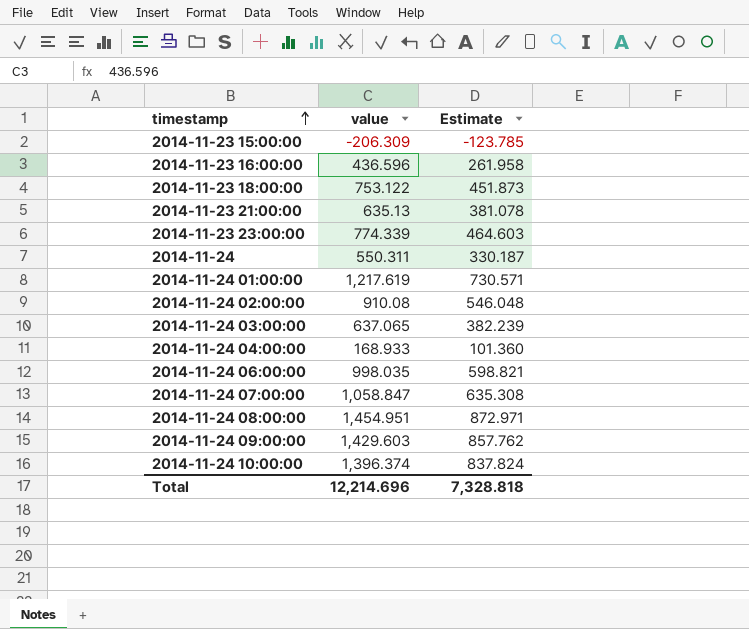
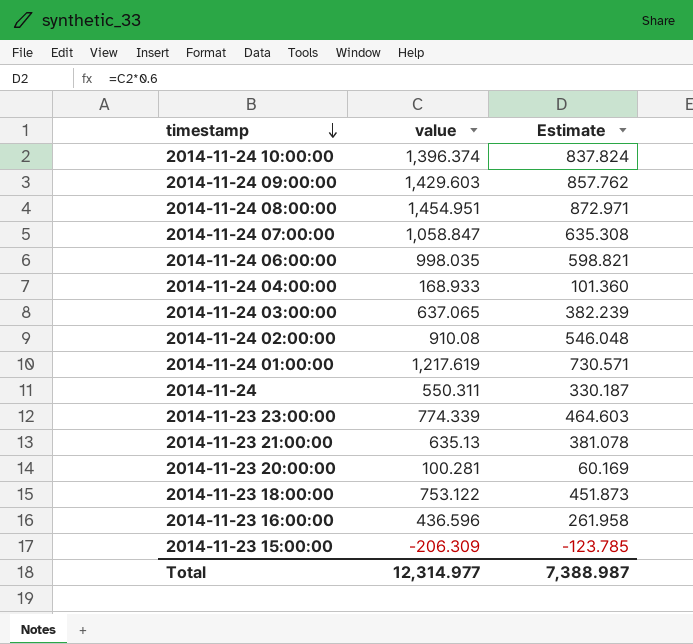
row order: timestamp ascending -> timestamp descending
row 2014-11-23 20:00:00: none -> 100.281 | 60.169
Total | value: 12,214.696 -> 12,314.977
Total | Estimate: 7,328.818 -> 7,388.987

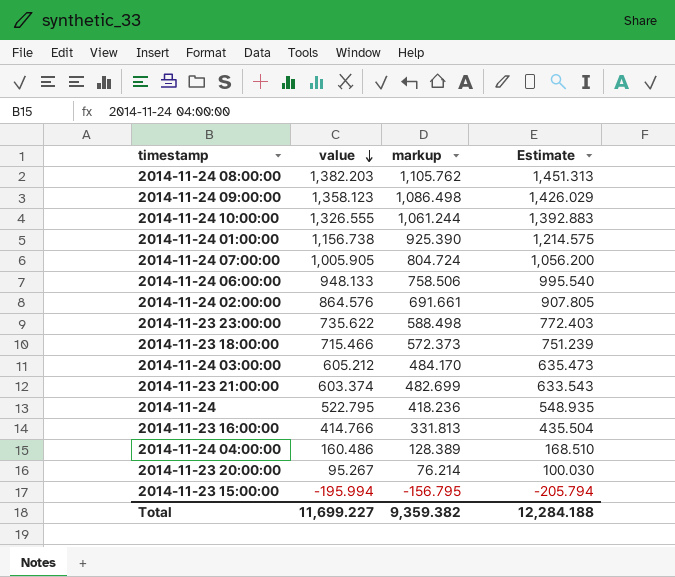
row order: timestamp descending -> value descending
column markup | formula: none -> [value] * 0.8
column Estimate | formula: [value] * 0.6 -> [value] * 1.05
2014-11-24 08:00:00 | value: 1,454.951 -> 1,382.203
2014-11-24 09:00:00 | value: 1,429.603 -> 1,358.123
2014-11-24 10:00:00 | value: 1,396.374 -> 1,326.555
2014-11-24 01:00:00 | value: 1,217.619 -> 1,156.738
2014-11-24 07:00:00 | value: 1,058.847 -> 1,005.905
2014-11-24 06:00:00 | value: 998.035 -> 948.133
2014-11-24 02:00:00 | value: 910.08 -> 864.576
2014-11-23 23:00:00 | value: 774.339 -> 735.622
2014-11-23 18:00:00 | value: 753.122 -> 715.466
2014-11-24 03:00:00 | value: 637.065 -> 605.212
2014-11-23 21:00:00 | value: 635.13 -> 603.374
2014-11-24 | value: 550.311 -> 522.795
2014-11-23 16:00:00 | value: 436.596 -> 414.766
2014-11-24 04:00:00 | value: 168.933 -> 160.486
2014-11-23 20:00:00 | value: 100.281 -> 95.267
2014-11-23 15:00:00 | value: -206.309 -> -195.994
Total | value: 12,314.977 -> 11,699.227
Total | Estimate: 7,388.987 -> 12,284.188

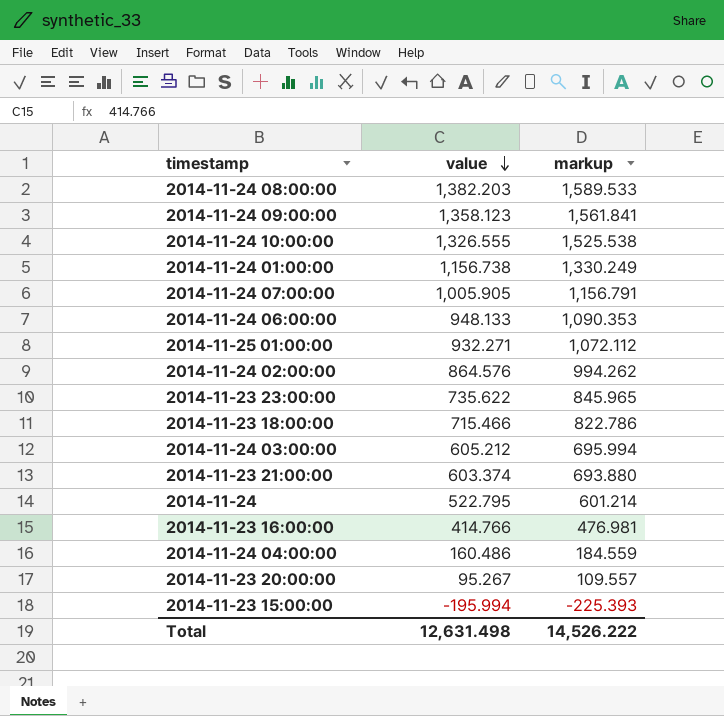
column Estimate | formula: [value] * 1.05 -> none
column markup | formula: [value] * 0.8 -> [value] * 1.15
row 2014-11-25 01:00:00: none -> 932.271 | 1,072.112
Total | value: 11,699.227 -> 12,631.498
Total | markup: 9,359.382 -> 14,526.222

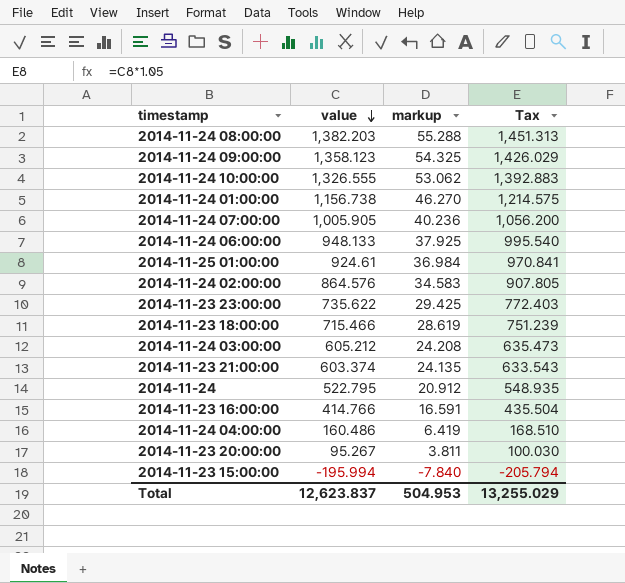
column markup | formula: [value] * 1.15 -> [value] * 0.04
column Tax | formula: none -> [value] * 1.05
2014-11-25 01:00:00 | value: 932.271 -> 924.61
Total | value: 12,631.498 -> 12,623.837
Total | markup: 14,526.222 -> 504.953

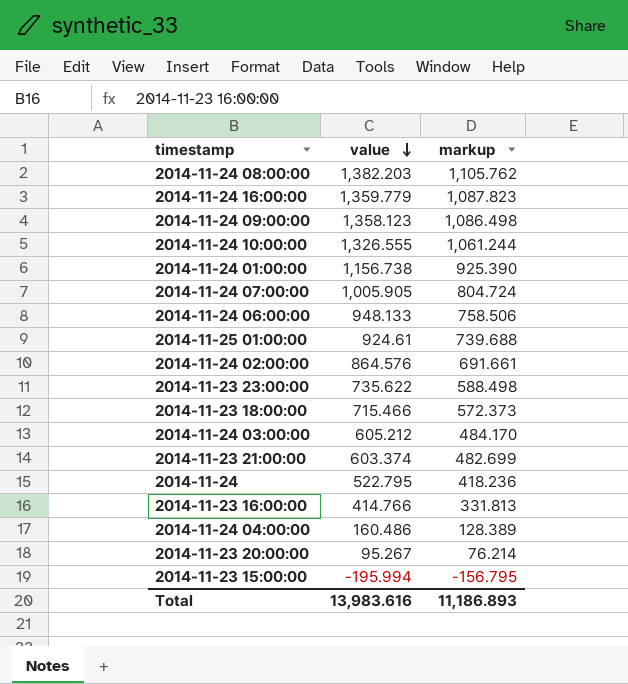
column Tax | formula: [value] * 1.05 -> none
column markup | formula: [value] * 0.04 -> [value] * 0.8
row 2014-11-24 16:00:00: none -> 1,359.779 | 1,087.823
Total | value: 12,623.837 -> 13,983.616
Total | markup: 504.953 -> 11,186.893

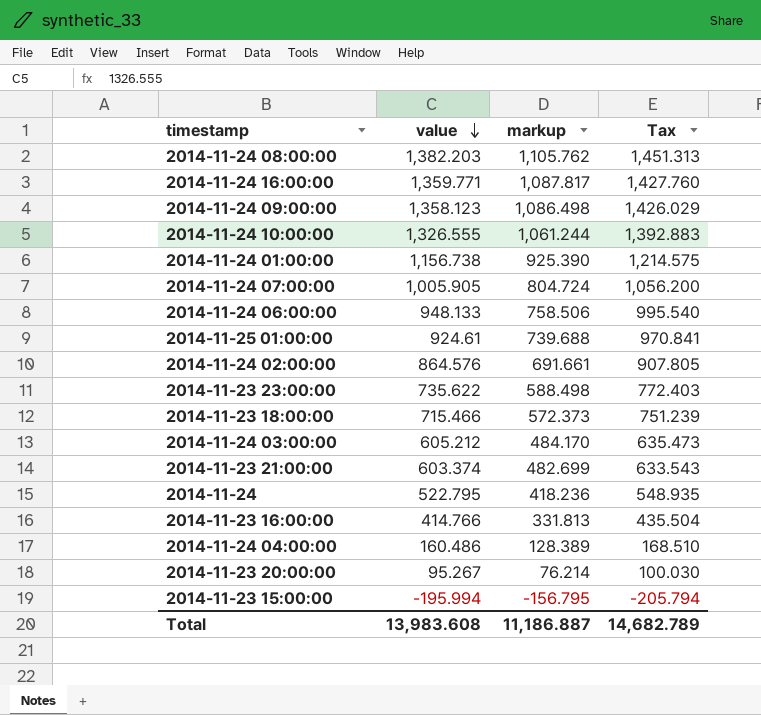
column Tax | formula: none -> [value] * 1.05
2014-11-24 16:00:00 | value: 1,359.779 -> 1,359.771
2014-11-24 16:00:00 | markup: 1,087.823 -> 1,087.817
Total | value: 13,983.616 -> 13,983.608
Total | markup: 11,186.893 -> 11,186.887

